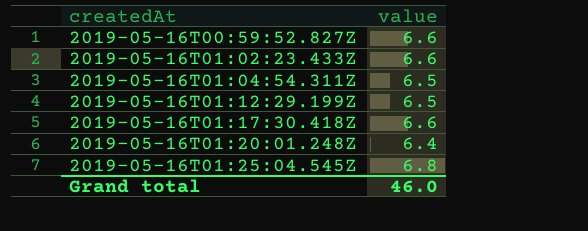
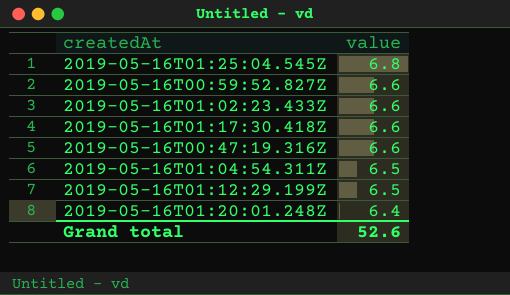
row order: createdAt ascending -> value descending
row 2019-05-16T00:47:19.316Z: none -> 6.6
Grand total | value: 46.0 -> 52.6

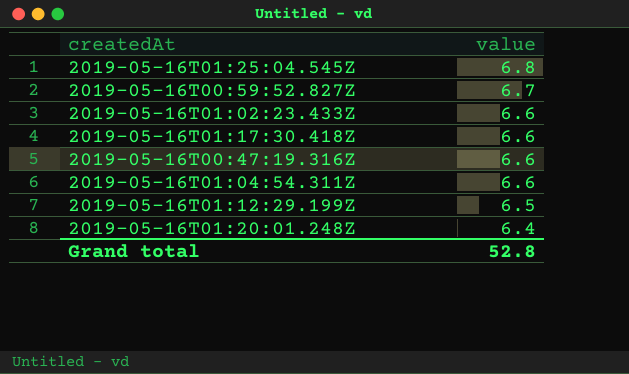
2019-05-16T00:59:52.827Z | value: 6.6 -> 6.7
2019-05-16T01:04:54.311Z | value: 6.5 -> 6.6
Grand total | value: 52.6 -> 52.8

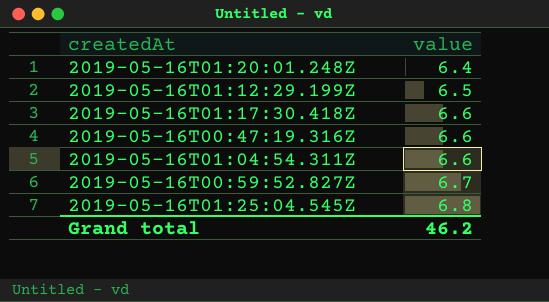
row order: value descending -> value ascending
row 2019-05-16T01:02:23.433Z: 6.6 -> none
Grand total | value: 52.8 -> 46.2

